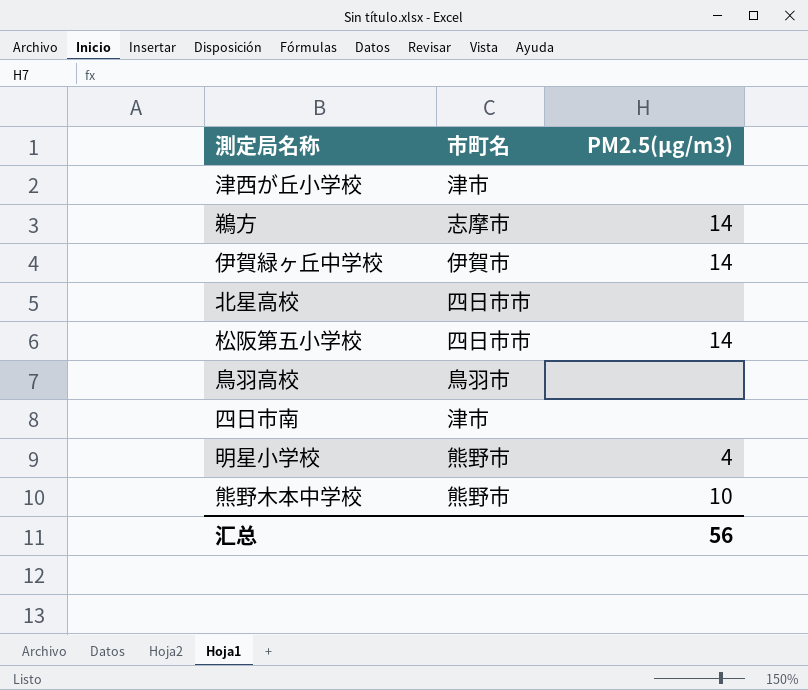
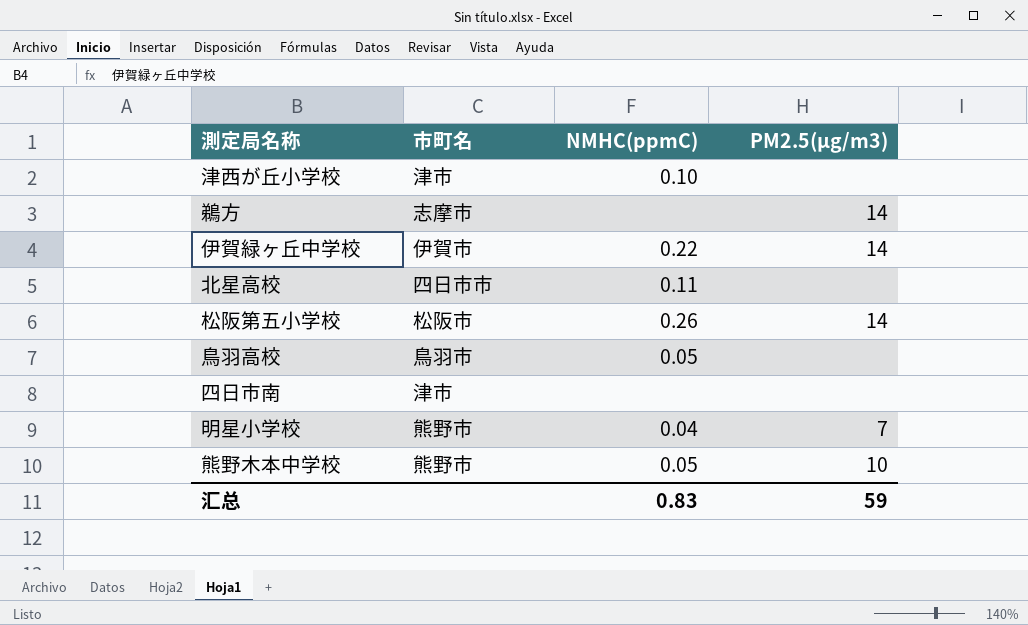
column NMHC(ppmC) | position: none -> 3
松阪第五小学校 | 市町名: 四日市市 -> 松阪市
明星小学校 | PM2.5(μg/m3): 4 -> 7
汇总 | PM2.5(μg/m3): 56 -> 59

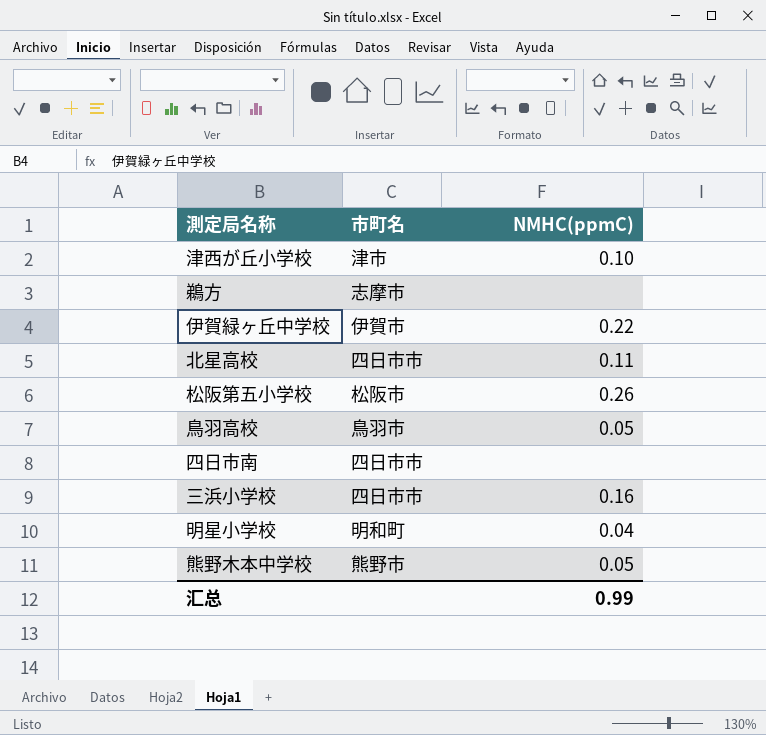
column PM2.5(μg/m3) | position: 4 -> none
四日市南 | 市町名: 津市 -> 四日市市
row 三浜小学校: none -> 四日市市 | 0.16
明星小学校 | 市町名: 熊野市 -> 明和町
汇总 | NMHC(ppmC): 0.83 -> 0.99

